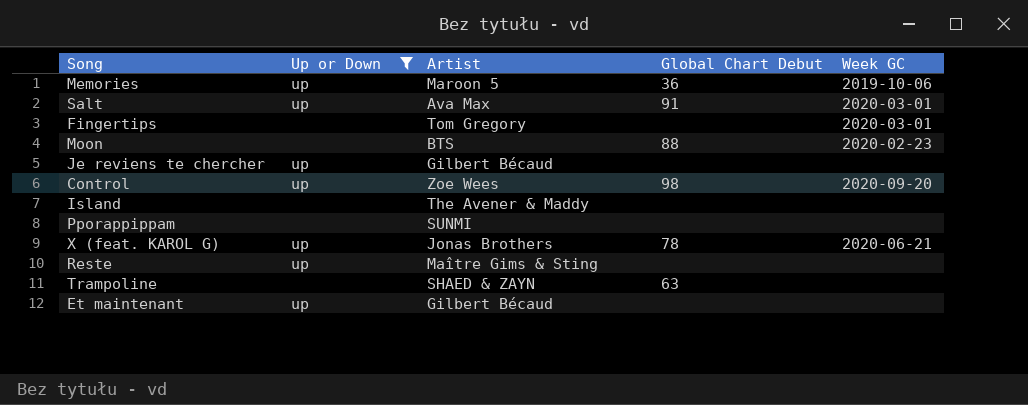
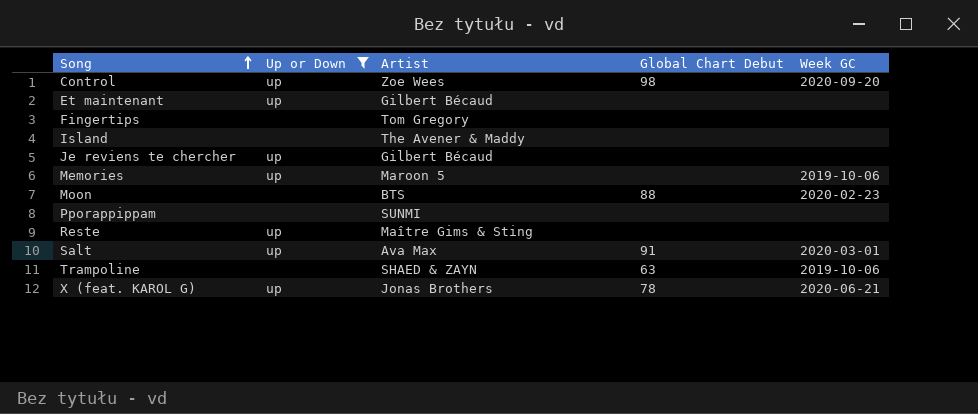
row order: none -> Song ascending
Fingertips | Week GC: 2020-03-01 -> none
Memories | Global Chart Debut: 36 -> none
Trampoline | Week GC: none -> 2019-10-06

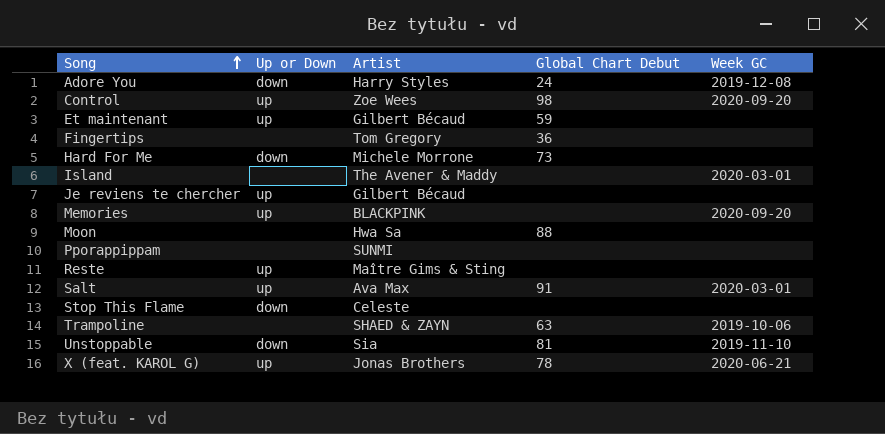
filter: Up or Down != down -> none
Et maintenant | Global Chart Debut: none -> 59
Fingertips | Global Chart Debut: none -> 36
Island | Week GC: none -> 2020-03-01
Memories | Artist: Maroon 5 -> BLACKPINK
Memories | Week GC: 2019-10-06 -> 2020-09-20
Moon | Artist: BTS -> Hwa Sa
Moon | Week GC: 2020-02-23 -> none

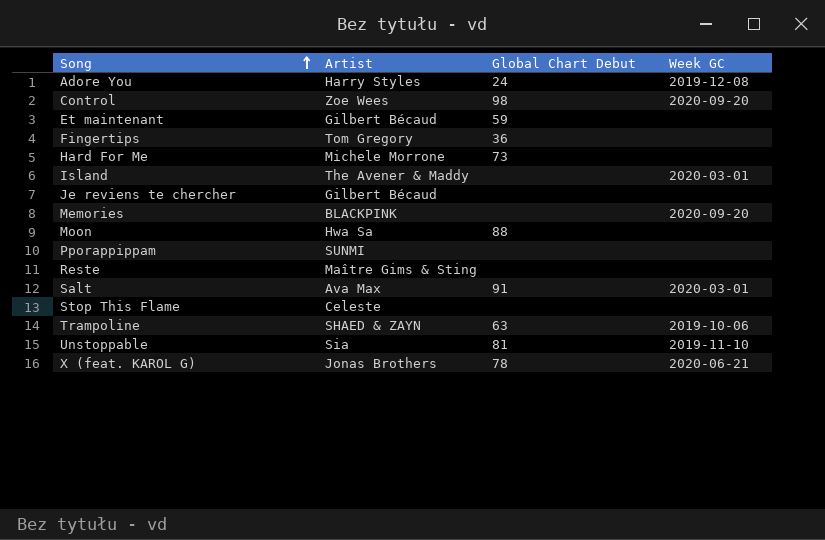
column Up or Down | position: 2 -> none

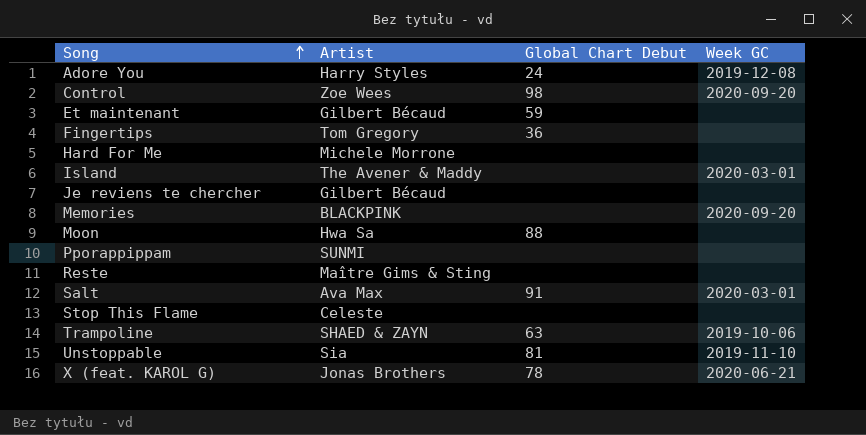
Hard For Me | Global Chart Debut: 73 -> none

